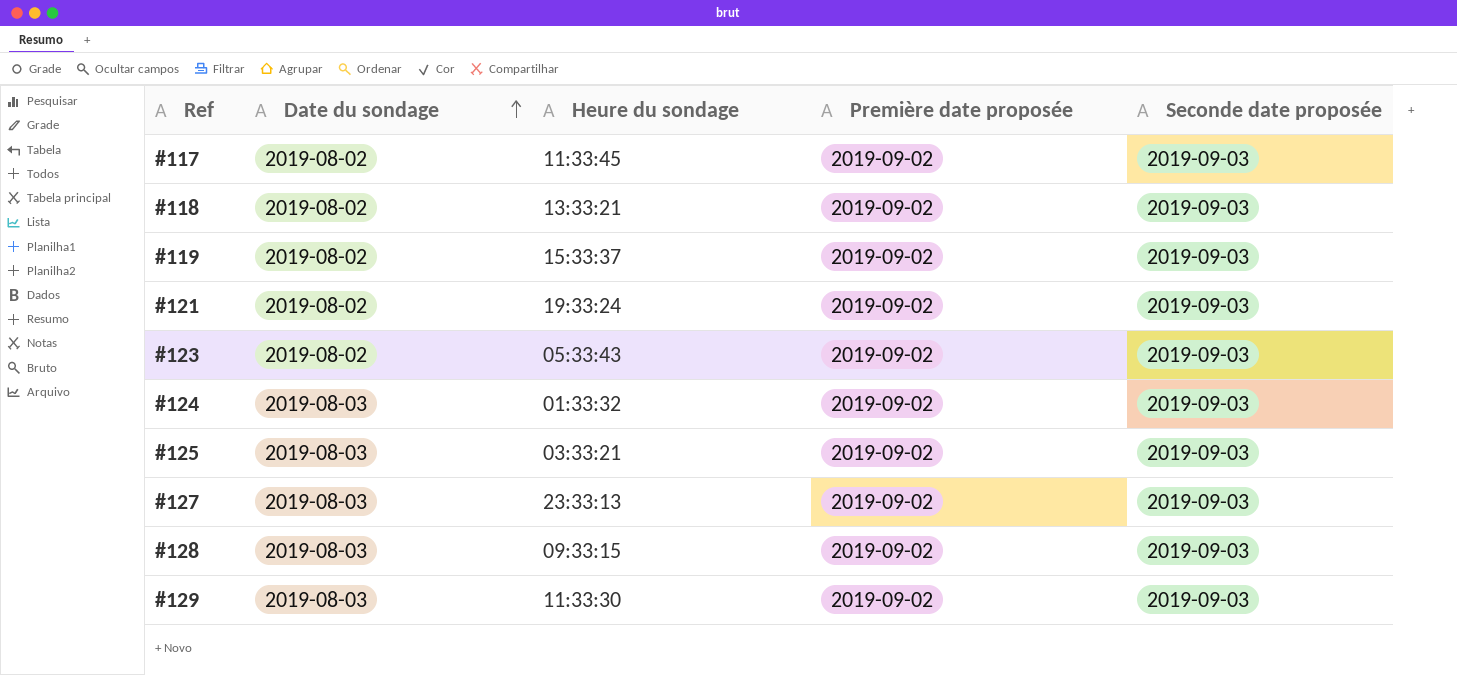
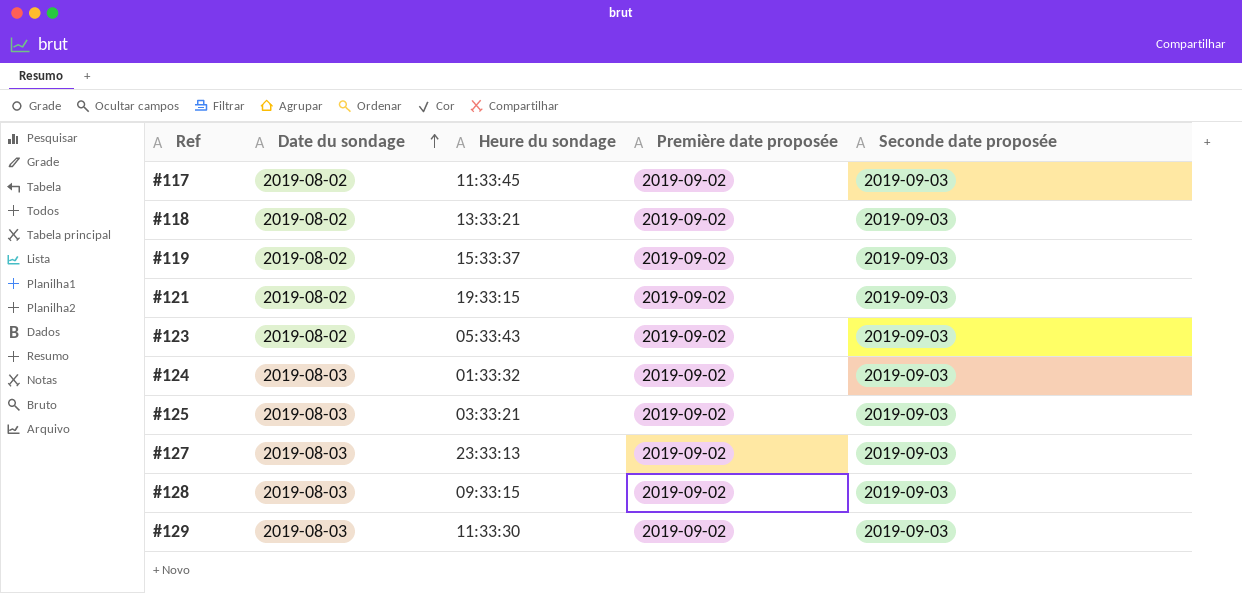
#121 | Heure du sondage: 19:33:24 -> 19:33:15

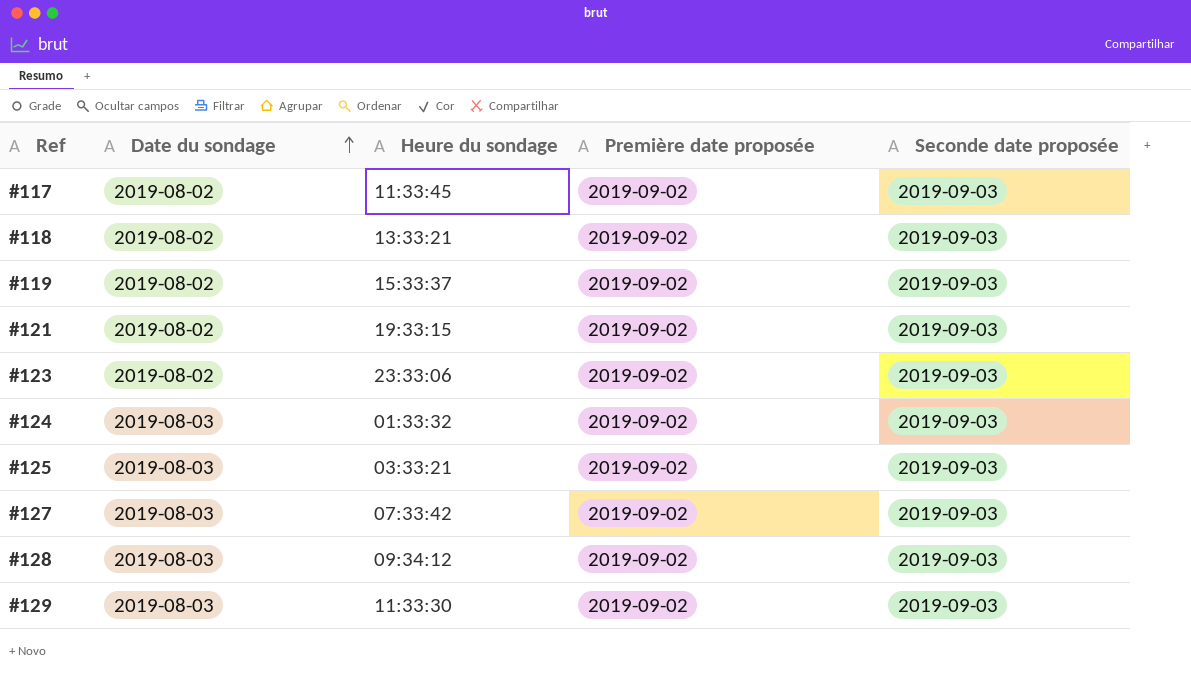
#123 | Heure du sondage: 05:33:43 -> 23:33:06
#127 | Heure du sondage: 23:33:13 -> 07:33:42
#128 | Heure du sondage: 09:33:15 -> 09:34:12

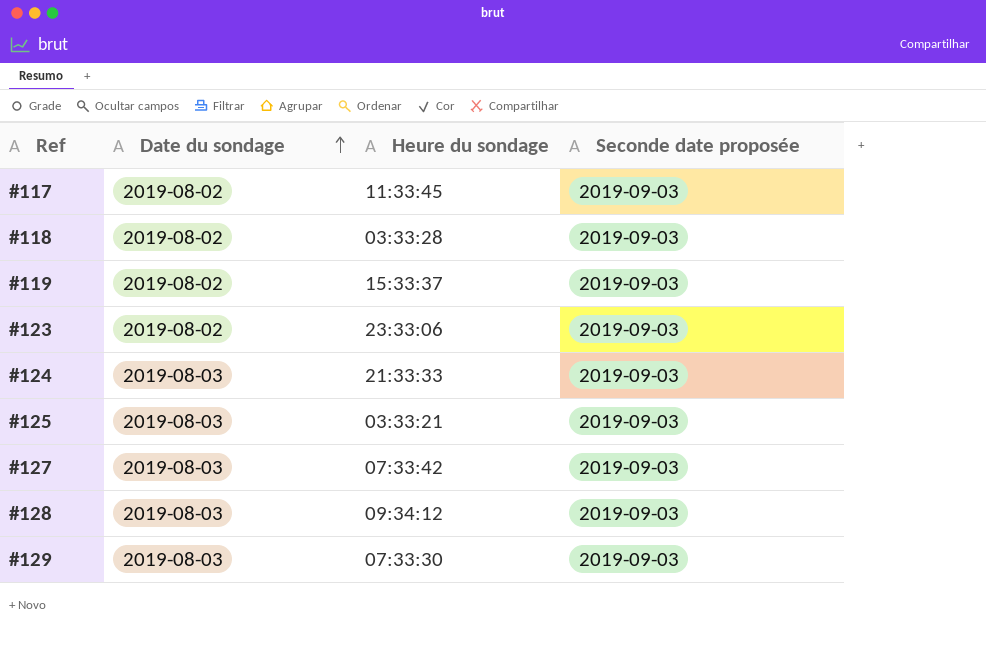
column Première date proposée | position: 4 -> none
row #121: 2019-08-02 | 19:33:15 | 2019-09-02 | 2019-09-03 -> none
#118 | Heure du sondage: 13:33:21 -> 03:33:28
#124 | Heure du sondage: 01:33:32 -> 21:33:33
#129 | Heure du sondage: 11:33:30 -> 07:33:30

